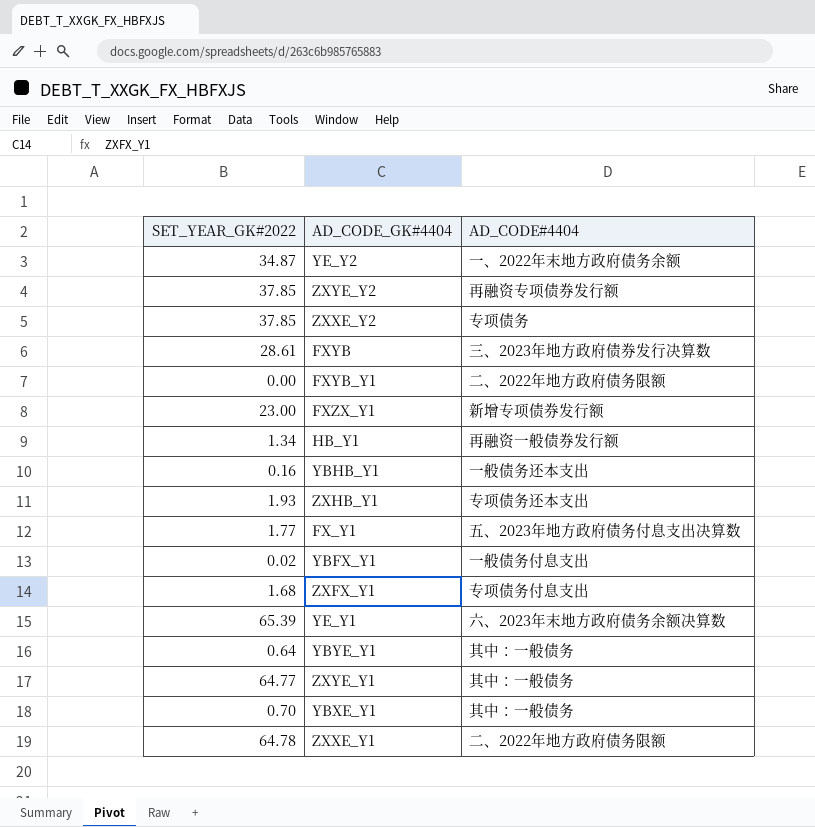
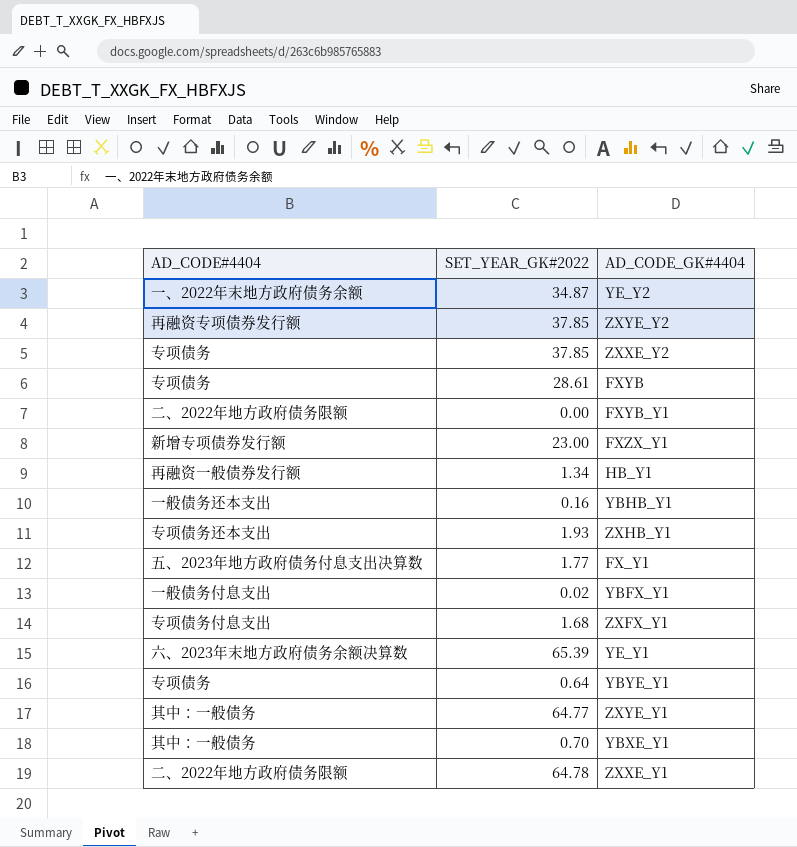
column AD_CODE#4404 | position: 3 -> 1
FXYB | AD_CODE#4404: 三、2023年地方政府债券发行决算数 -> 专项债务
YBYE_Y1 | AD_CODE#4404: 其中：一般债务 -> 专项债务

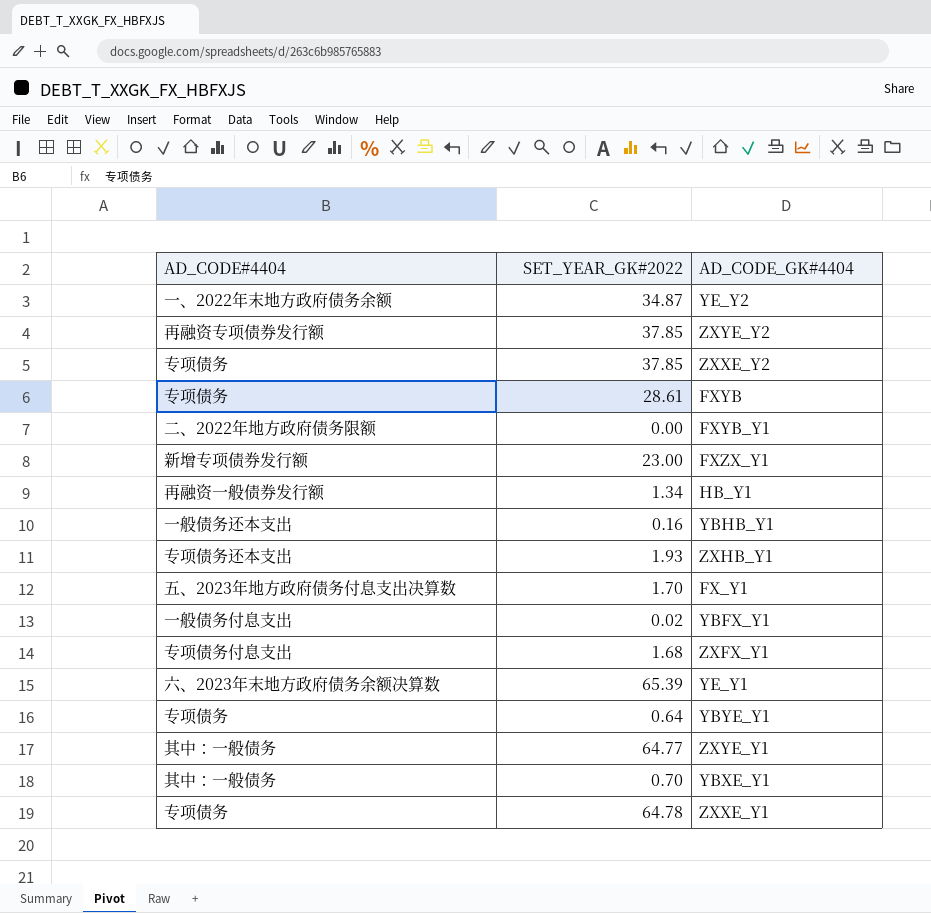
FX_Y1 | SET_YEAR_GK#2022: 1.77 -> 1.70
ZXXE_Y1 | AD_CODE#4404: 二、2022年地方政府债务限额 -> 专项债务

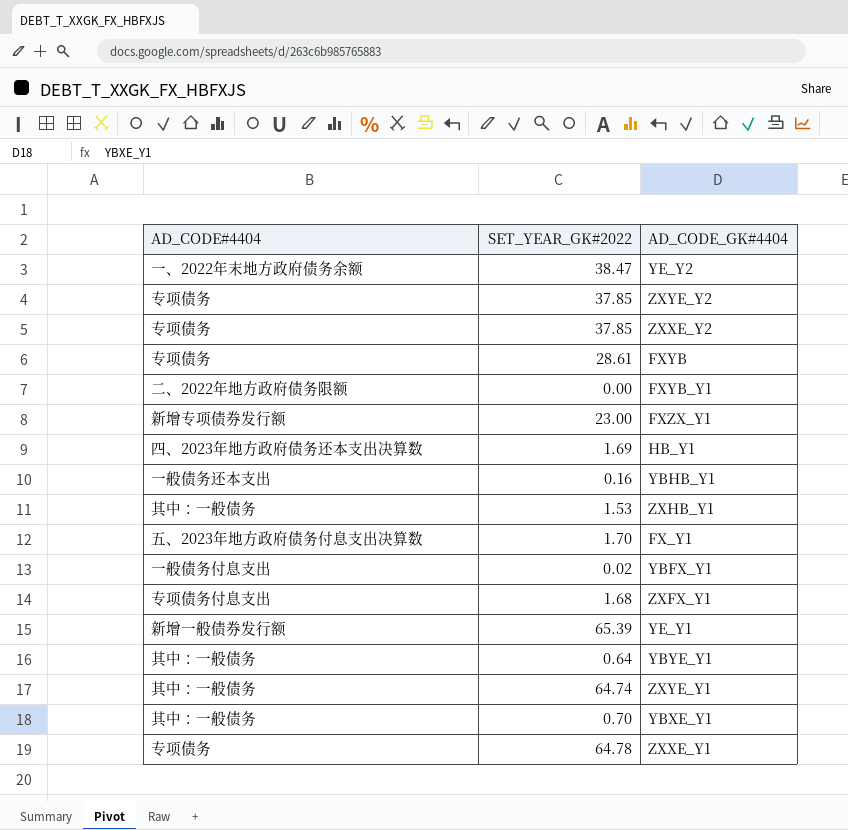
YE_Y2 | SET_YEAR_GK#2022: 34.87 -> 38.47
ZXYE_Y2 | AD_CODE#4404: 再融资专项债券发行额 -> 专项债务
HB_Y1 | AD_CODE#4404: 再融资一般债券发行额 -> 四、2023年地方政府债务还本支出决算数
HB_Y1 | SET_YEAR_GK#2022: 1.34 -> 1.69
ZXHB_Y1 | AD_CODE#4404: 专项债务还本支出 -> 其中：一般债务
ZXHB_Y1 | SET_YEAR_GK#2022: 1.93 -> 1.53
YE_Y1 | AD_CODE#4404: 六、2023年末地方政府债务余额决算数 -> 新增一般债券发行额
YBYE_Y1 | AD_CODE#4404: 专项债务 -> 其中：一般债务
ZXYE_Y1 | SET_YEAR_GK#2022: 64.77 -> 64.74

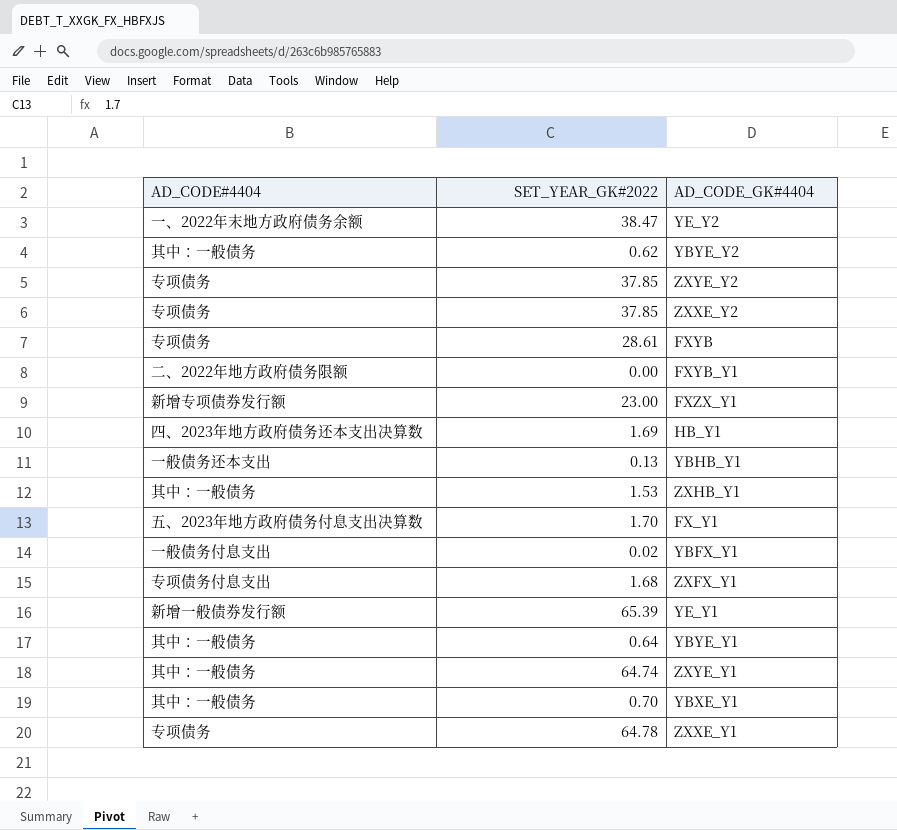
row YBYE_Y2: none -> 其中：一般债务 | 0.62
YBHB_Y1 | SET_YEAR_GK#2022: 0.16 -> 0.13

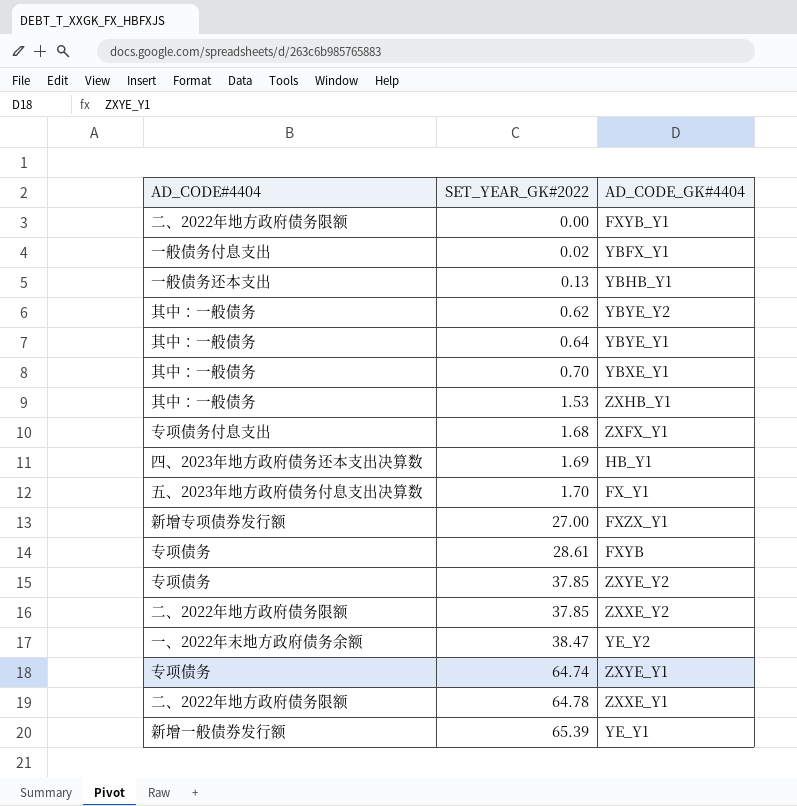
row order: none -> SET_YEAR_GK#2022 ascending
FXZX_Y1 | SET_YEAR_GK#2022: 23.00 -> 27.00
ZXXE_Y2 | AD_CODE#4404: 专项债务 -> 二、2022年地方政府债务限额
ZXYE_Y1 | AD_CODE#4404: 其中：一般债务 -> 专项债务
ZXXE_Y1 | AD_CODE#4404: 专项债务 -> 二、2022年地方政府债务限额

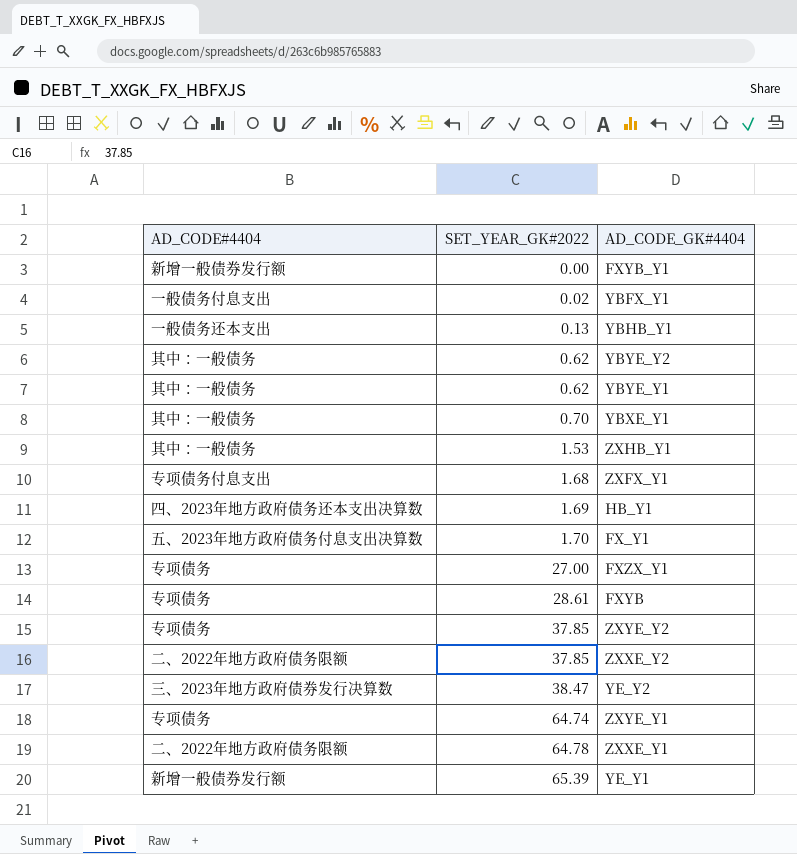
FXYB_Y1 | AD_CODE#4404: 二、2022年地方政府债务限额 -> 新增一般债券发行额
YBYE_Y1 | SET_YEAR_GK#2022: 0.64 -> 0.62
FXZX_Y1 | AD_CODE#4404: 新增专项债券发行额 -> 专项债务
YE_Y2 | AD_CODE#4404: 一、2022年末地方政府债务余额 -> 三、2023年地方政府债券发行决算数

